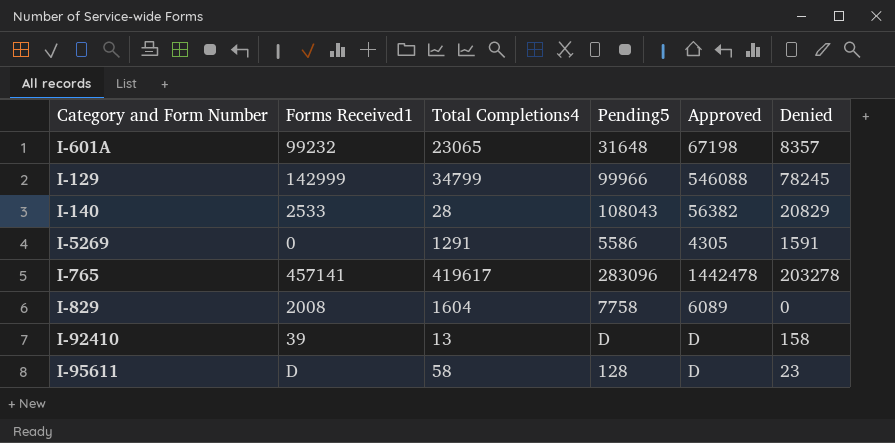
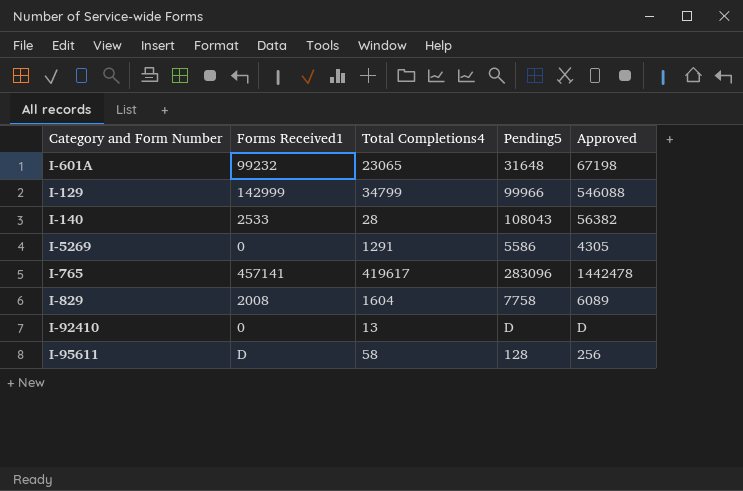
column Denied | position: 6 -> none
I-92410 | Forms Received1: 39 -> 0
I-95611 | Approved: D -> 256

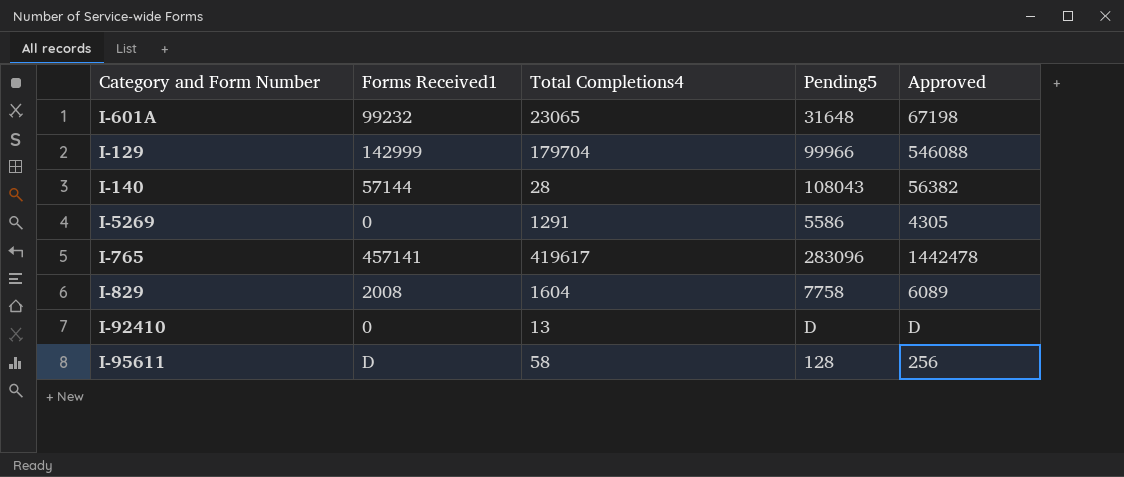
I-129 | Total Completions4: 34799 -> 179704
I-140 | Forms Received1: 2533 -> 57144

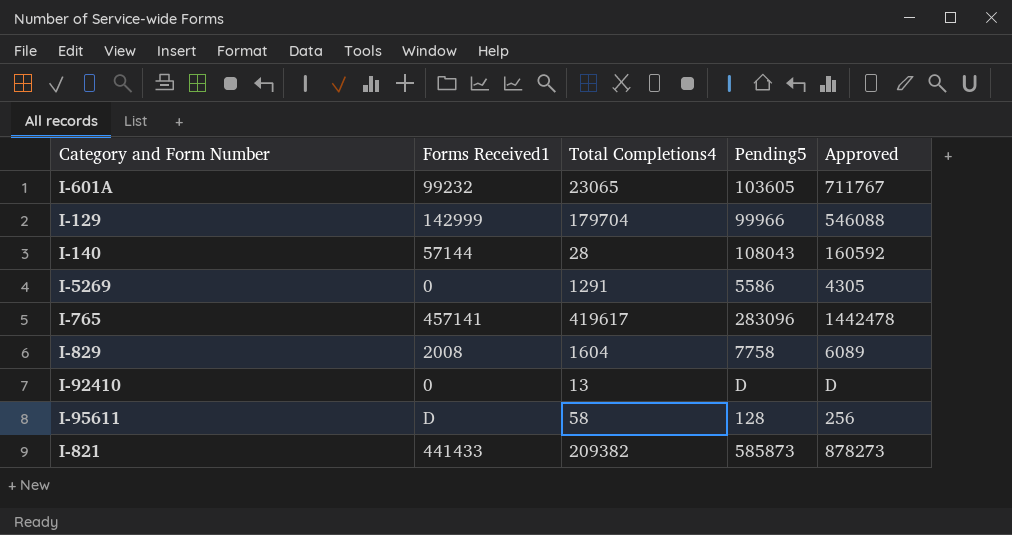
I-601A | Pending5: 31648 -> 103605
I-601A | Approved: 67198 -> 711767
I-140 | Approved: 56382 -> 160592
row I-821: none -> 441433 | 209382 | 585873 | 878273

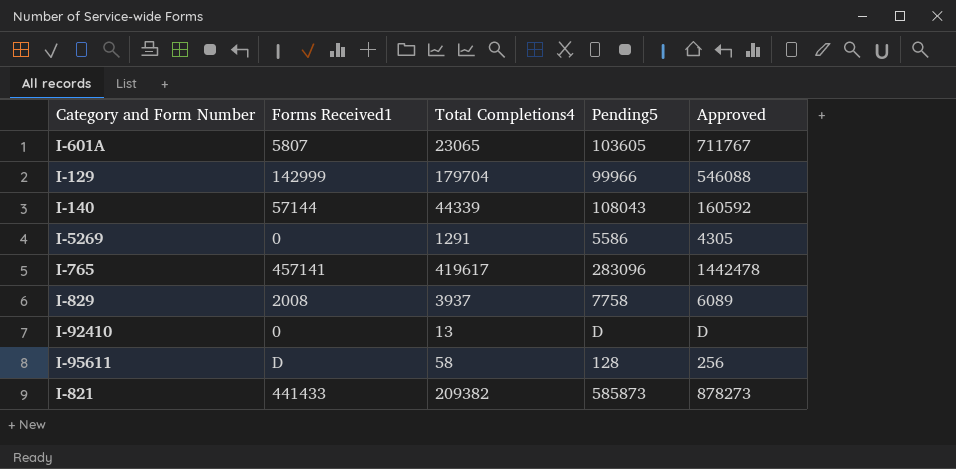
I-601A | Forms Received1: 99232 -> 5807
I-140 | Total Completions4: 28 -> 44339
I-829 | Total Completions4: 1604 -> 3937

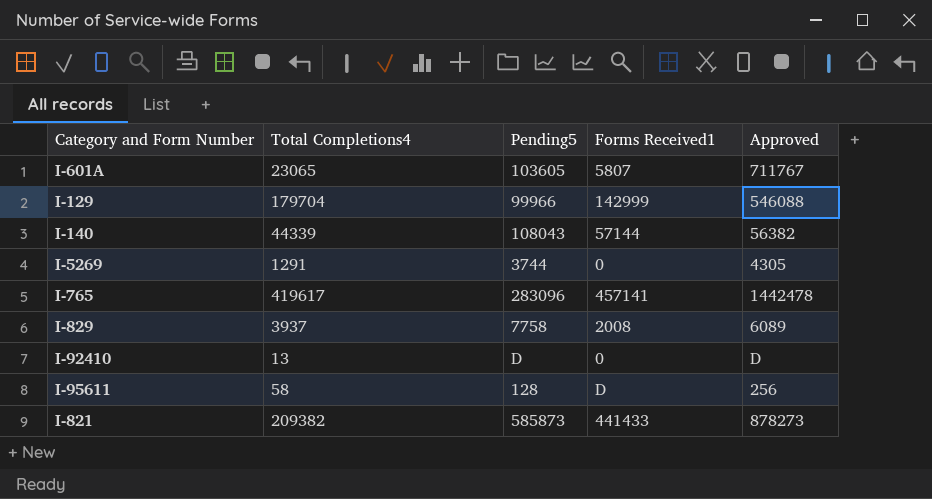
column Forms Received1 | position: 2 -> 4
I-140 | Approved: 160592 -> 56382
I-5269 | Pending5: 5586 -> 3744

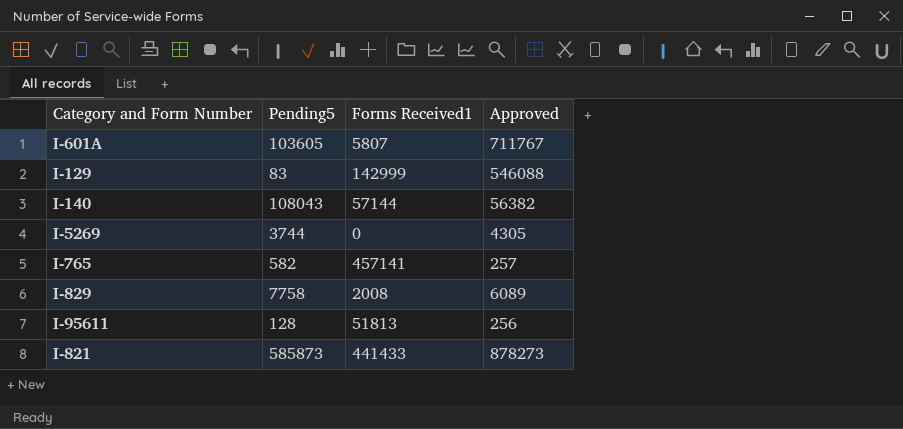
column Total Completions4 | position: 2 -> none
row I-92410: 13 | D | 0 | D -> none
I-129 | Pending5: 99966 -> 83
I-765 | Pending5: 283096 -> 582
I-765 | Approved: 1442478 -> 257
I-95611 | Forms Received1: D -> 51813

